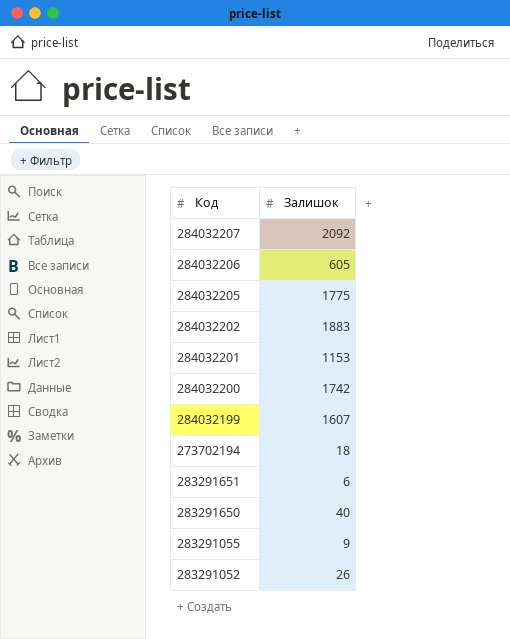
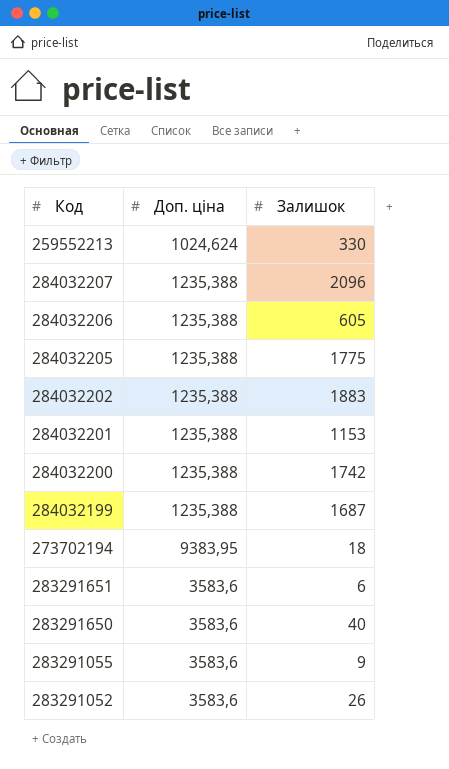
column Доп. ціна | position: none -> 2
row 259552213: none -> 1024,624 | 330
284032207 | Залишок: 2092 -> 2096
284032199 | Залишок: 1607 -> 1687

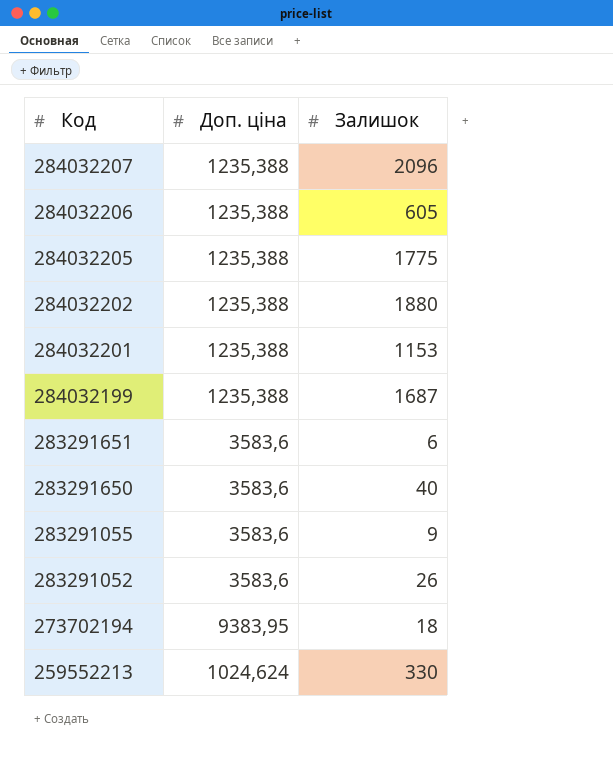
row order: none -> Код descending
row 284032200: 1235,388 | 1742 -> none
284032202 | Залишок: 1883 -> 1880

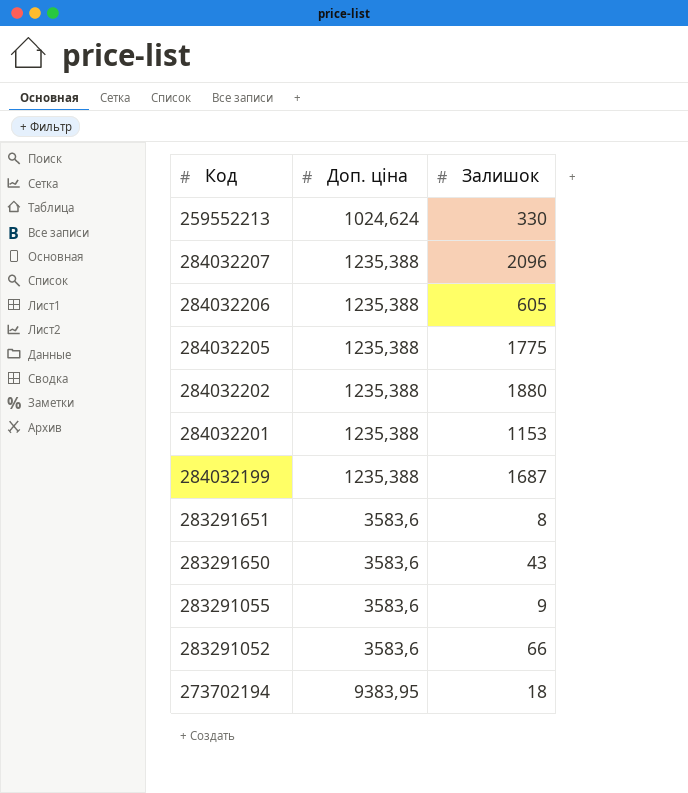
row order: Код descending -> Доп. ціна ascending
283291651 | Залишок: 6 -> 8
283291650 | Залишок: 40 -> 43
283291052 | Залишок: 26 -> 66

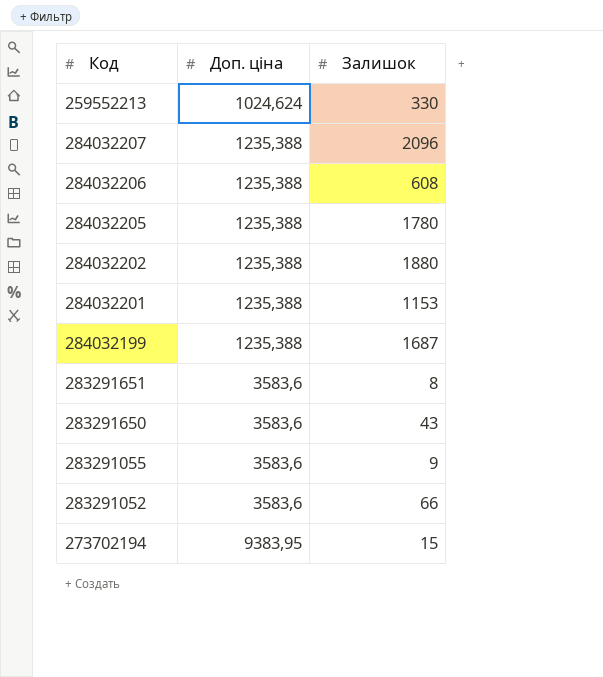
284032206 | Залишок: 605 -> 608
284032205 | Залишок: 1775 -> 1780
273702194 | Залишок: 18 -> 15

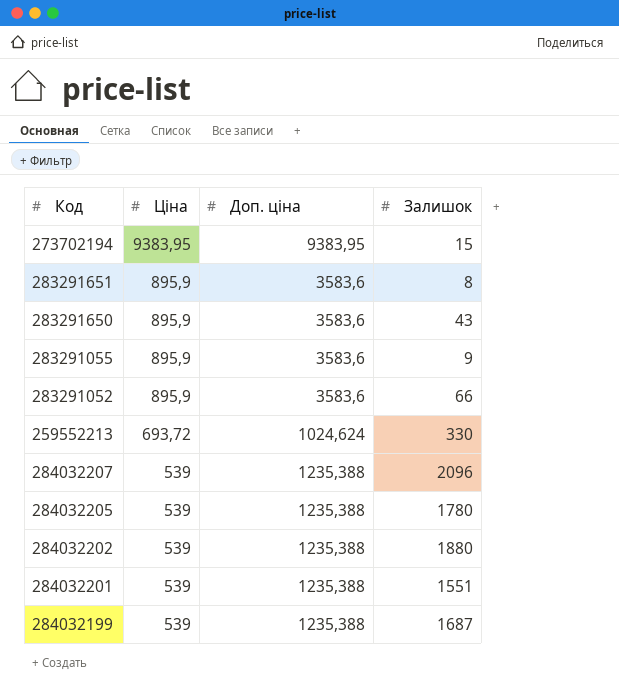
row order: Доп. ціна ascending -> Ціна descending
column Ціна | position: none -> 2
row 284032206: 1235,388 | 608 -> none
284032201 | Залишок: 1153 -> 1551

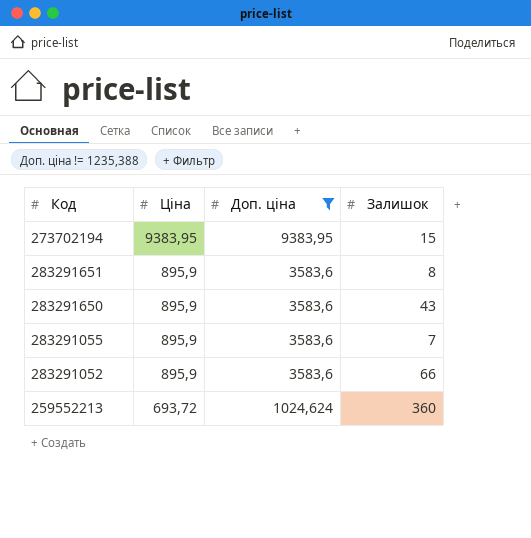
filter: none -> Доп. ціна != 1235,388
283291055 | Залишок: 9 -> 7
259552213 | Залишок: 330 -> 360

